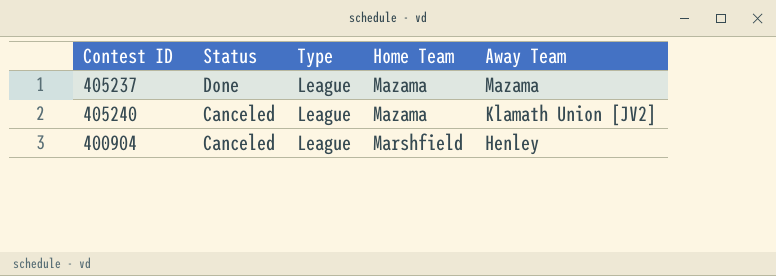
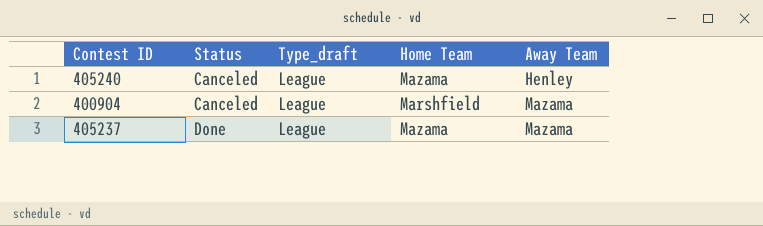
row order: Status descending -> Status ascending
column name: Type -> Type_draft
405240 | Away Team: Klamath Union [JV2] -> Henley
400904 | Away Team: Henley -> Mazama

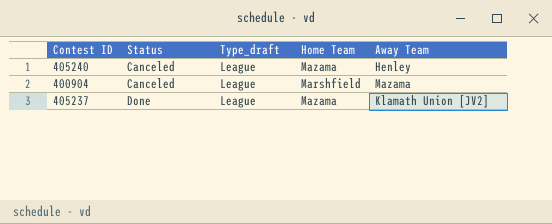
405237 | Away Team: Mazama -> Klamath Union [JV2]

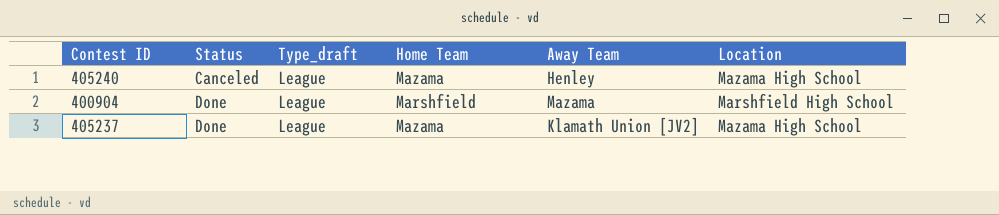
column Location | position: none -> 6
400904 | Status: Canceled -> Done

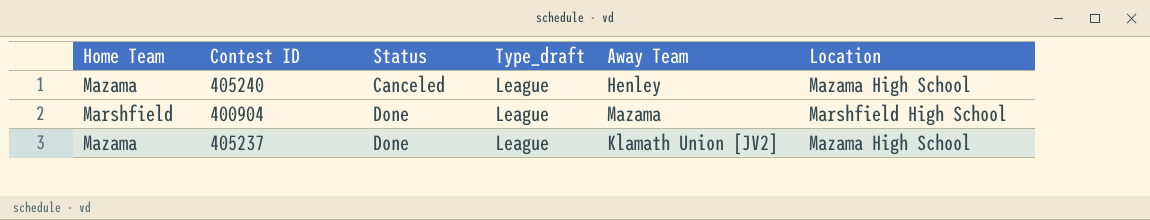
column Home Team | position: 4 -> 1

